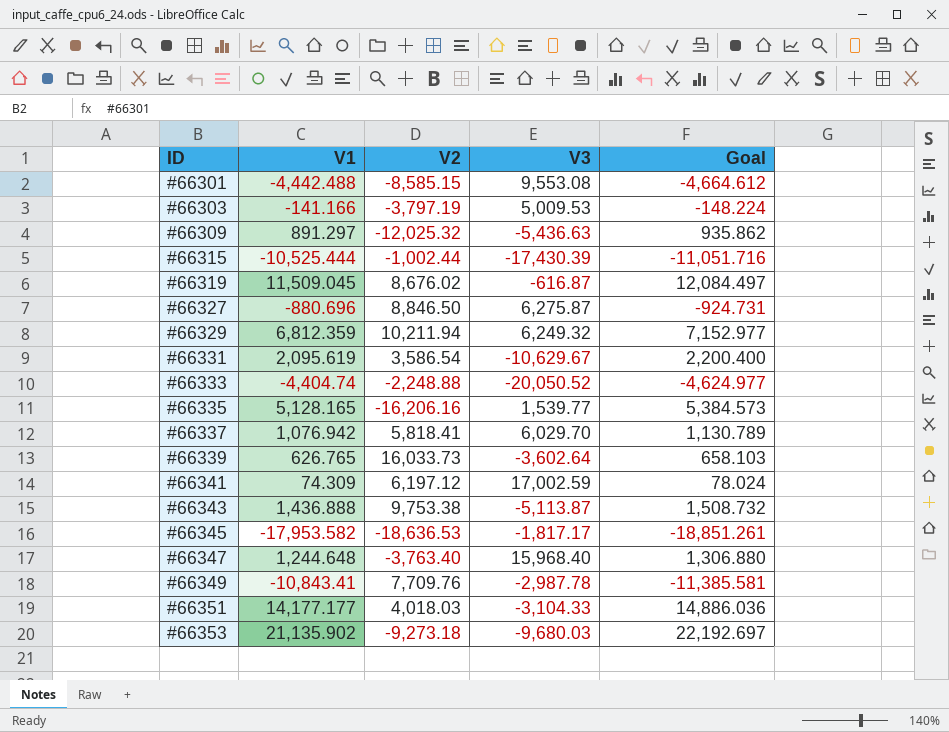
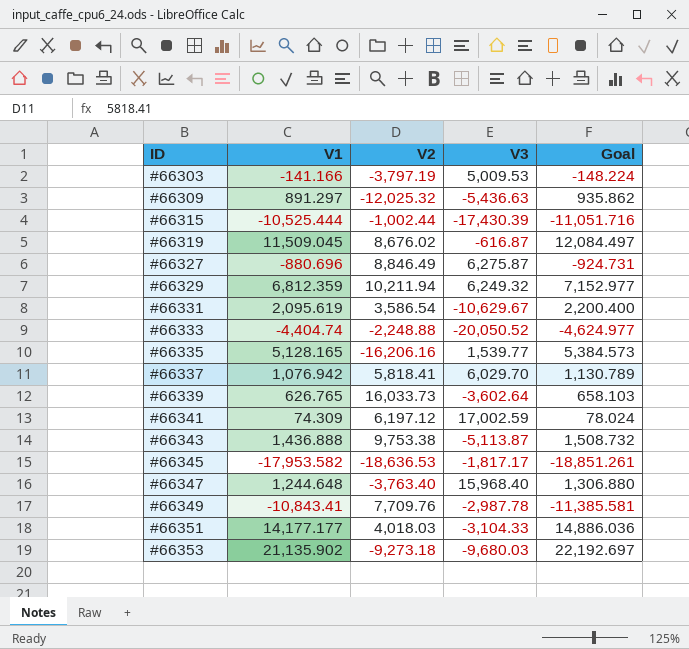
row #66301: -4,442.488 | -8,585.15 | 9,553.08 | -4,664.612 -> none
#66327 | V2: 8,846.50 -> 8,846.49

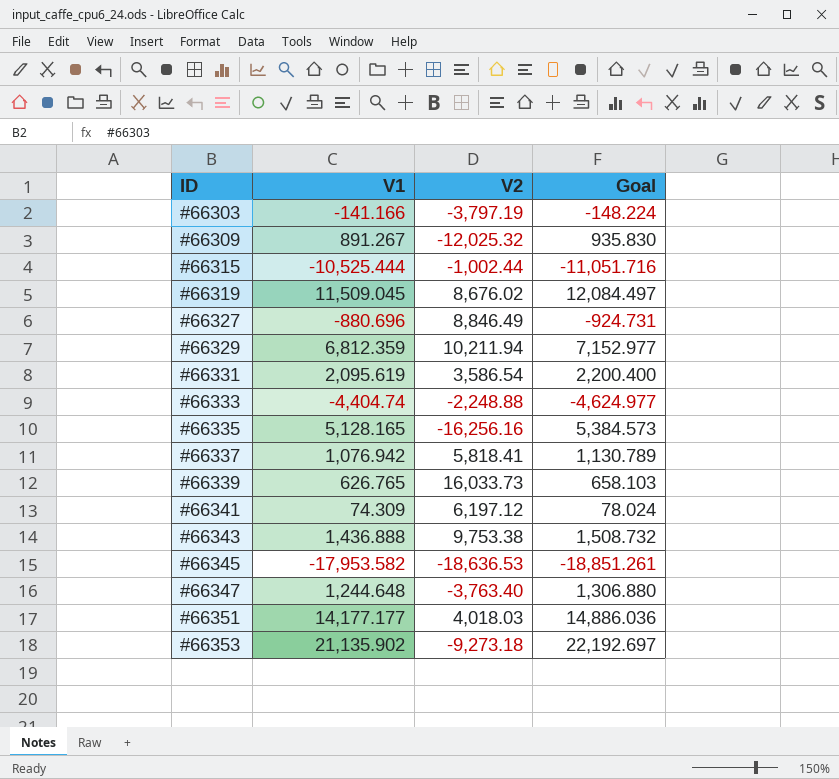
column V3 | position: 4 -> none
row #66349: -10,843.41 | 7,709.76 | -2,987.78 | -11,385.581 -> none
#66309 | V1: 891.297 -> 891.267
#66309 | Goal: 935.862 -> 935.830
#66335 | V2: -16,206.16 -> -16,256.16

